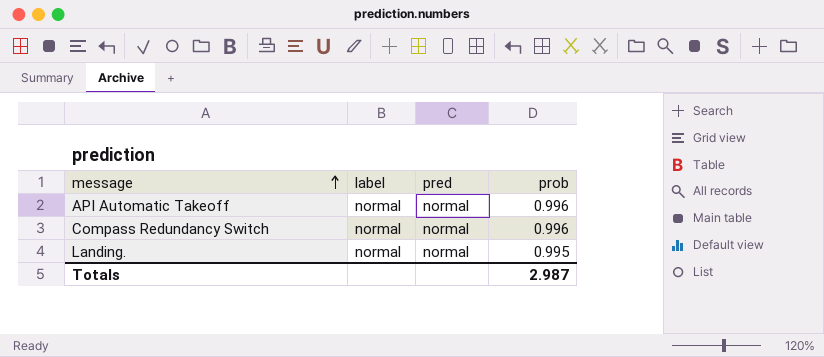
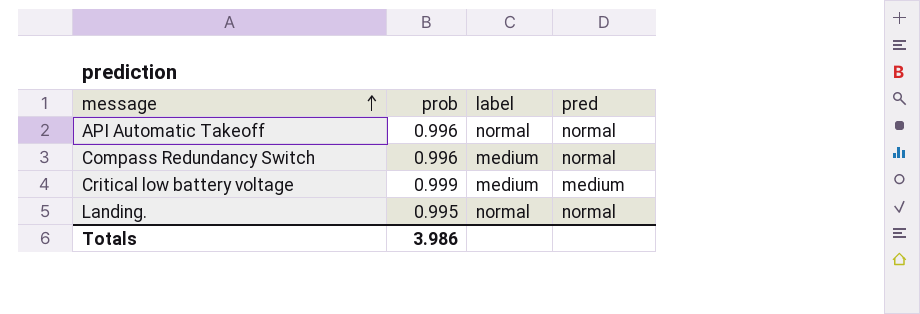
column prob | position: 4 -> 2
Compass Redundancy Switch | label: normal -> medium
row Critical low battery voltage: none -> 0.999 | medium | medium
Totals | prob: 2.987 -> 3.986

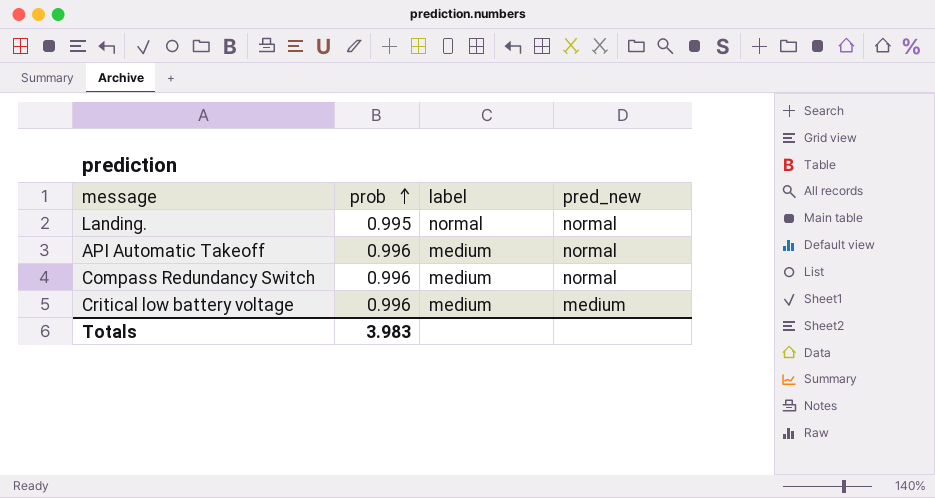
row order: message ascending -> prob ascending
column name: pred -> pred_new
API Automatic Takeoff | label: normal -> medium
Critical low battery voltage | prob: 0.999 -> 0.996
Totals | prob: 3.986 -> 3.983

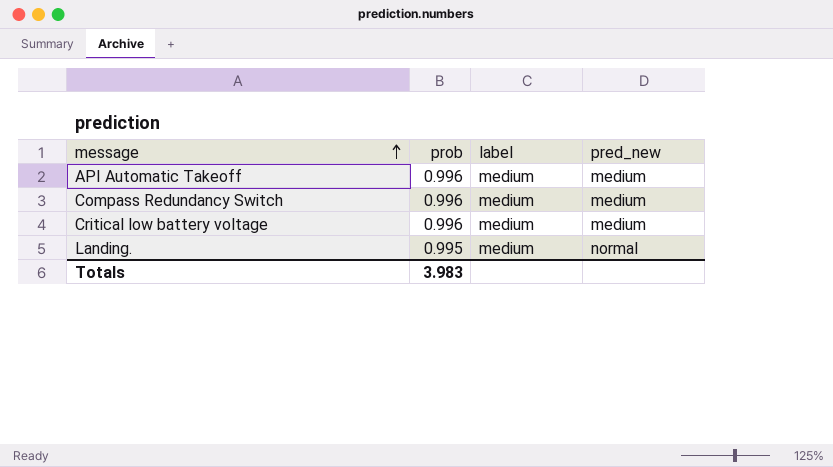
row order: prob ascending -> message ascending
API Automatic Takeoff | pred_new: normal -> medium
Compass Redundancy Switch | pred_new: normal -> medium
Landing. | label: normal -> medium

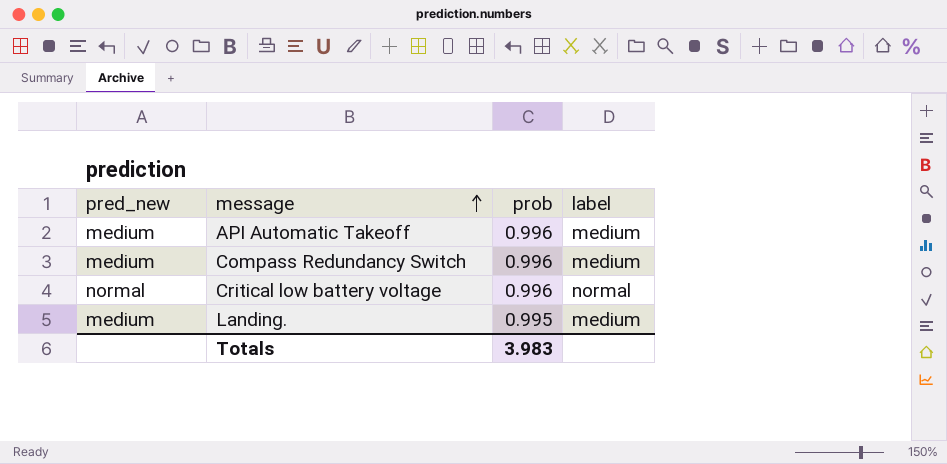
column pred_new | position: 4 -> 1
Critical low battery voltage | pred_new: medium -> normal
Critical low battery voltage | label: medium -> normal
Landing. | pred_new: normal -> medium

